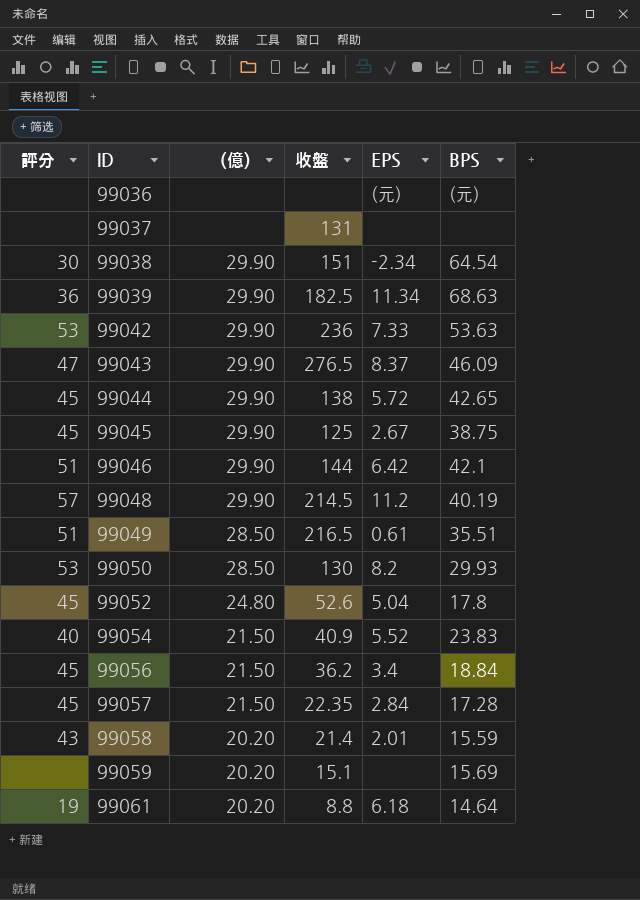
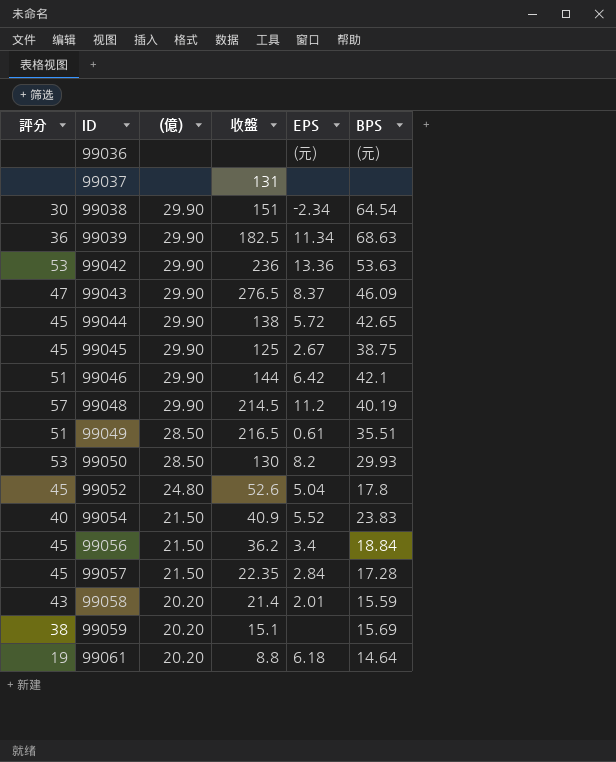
99042 | EPS: 7.33 -> 13.36
99059 | 評分: none -> 38

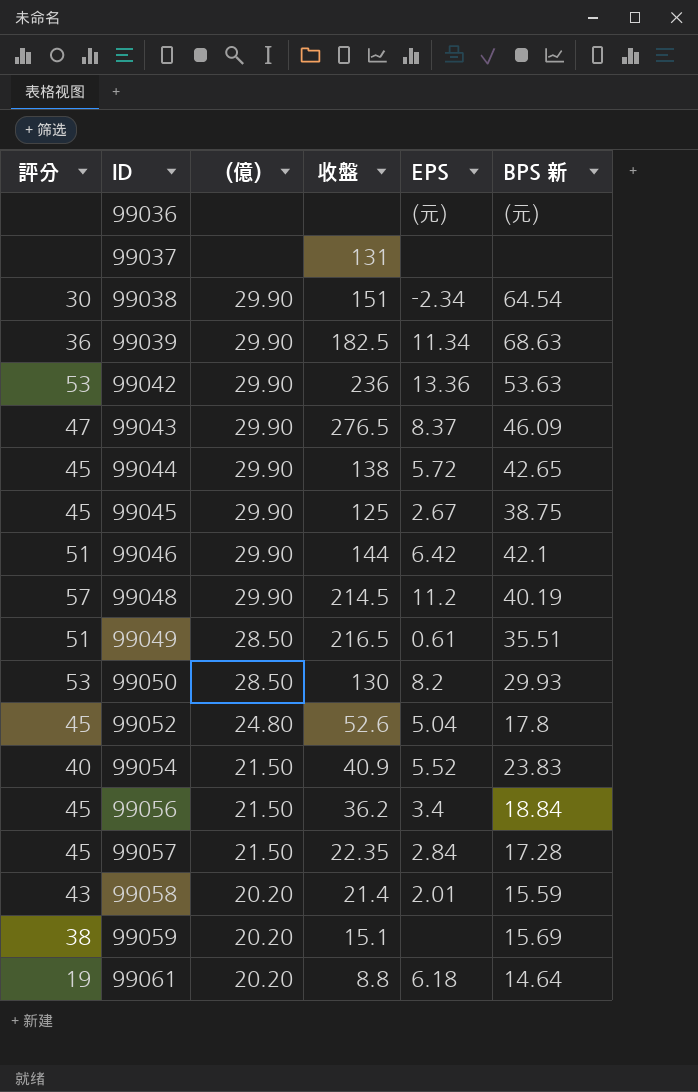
column name: BPS -> BPS 新

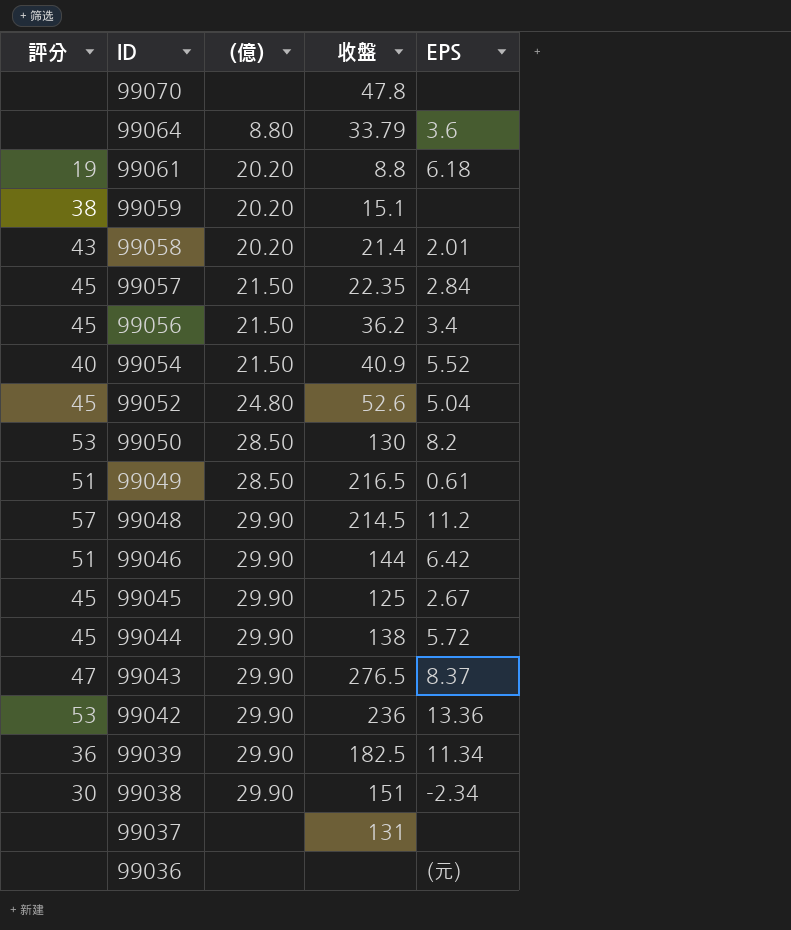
row order: ID ascending -> ID descending
column BPS 新 | position: 6 -> none
row 99070: none -> none | none | 47.8 | none
row 99064: none -> none | 8.80 | 33.79 | 3.6

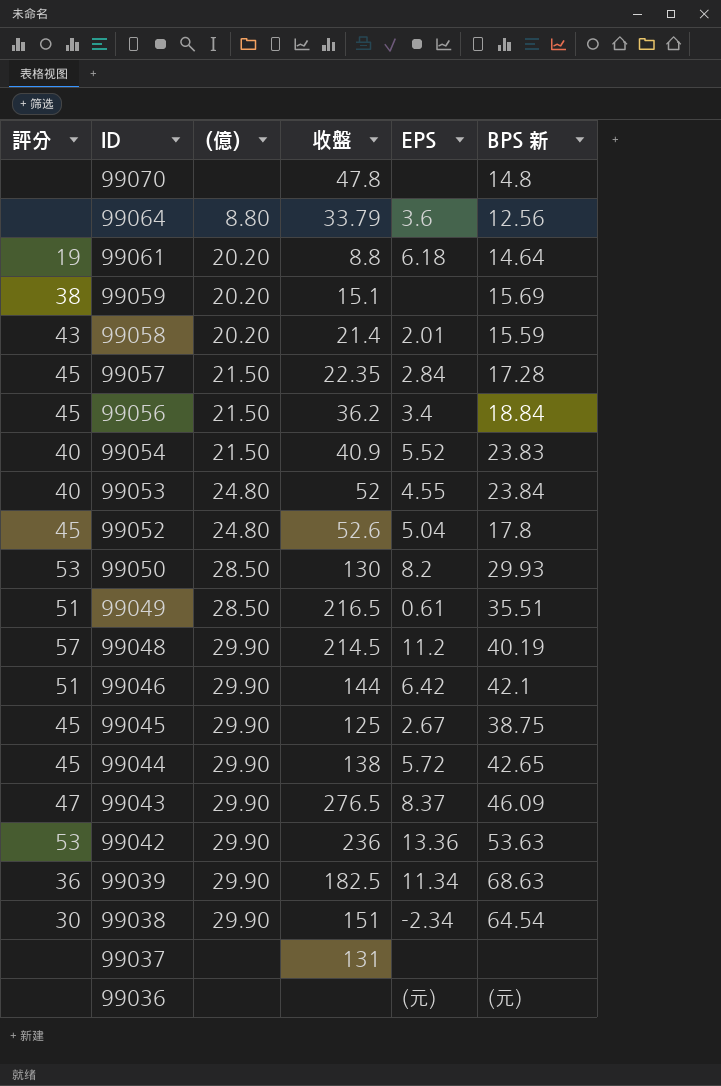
column BPS 新 | position: none -> 6
row 99053: none -> 40 | 24.80 | 52 | 4.55 | 23.84

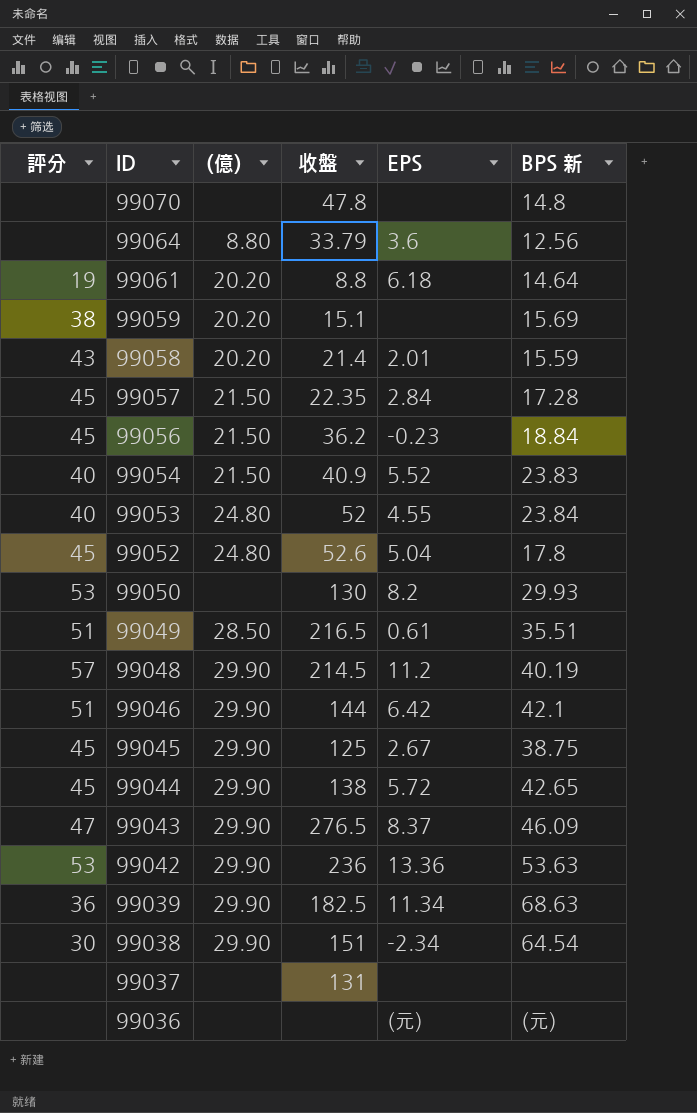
99056 | EPS: 3.4 -> -0.23
99050 | (億): 28.50 -> none

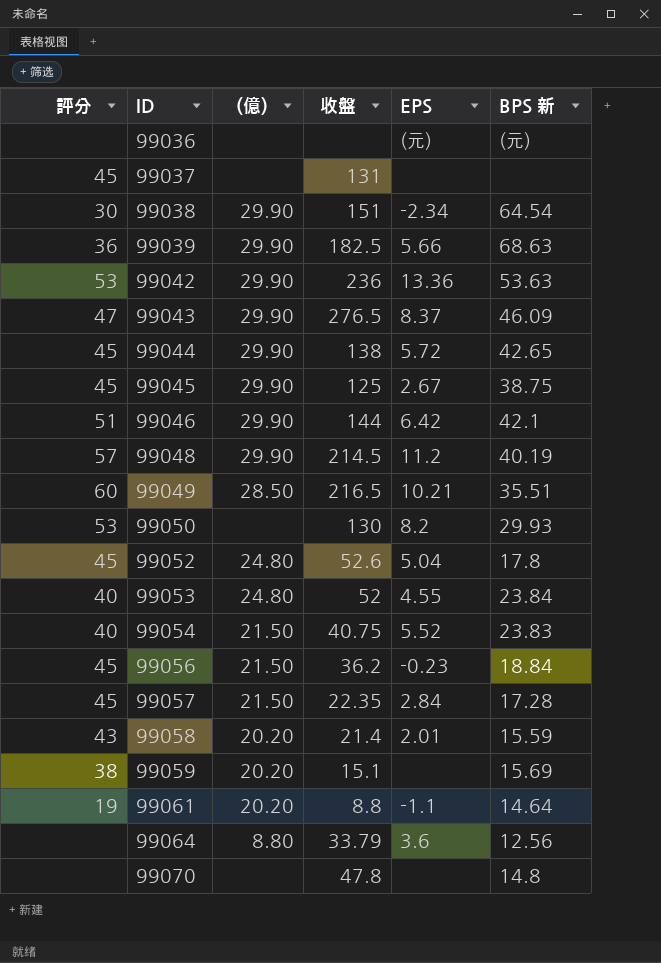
row order: ID descending -> ID ascending
99037 | 評分: none -> 45
99039 | EPS: 11.34 -> 5.66
99049 | 評分: 51 -> 60
99049 | EPS: 0.61 -> 10.21
99054 | 收盤: 40.9 -> 40.75
99061 | EPS: 6.18 -> -1.1

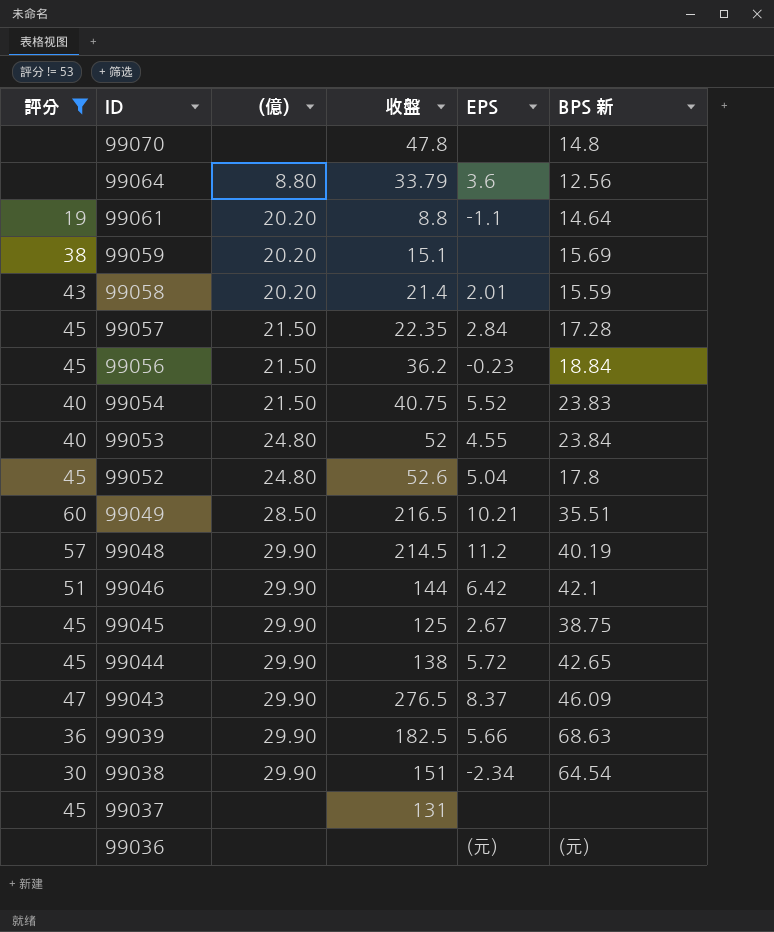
filter: none -> 評分 != 53
row order: ID ascending -> ID descending

